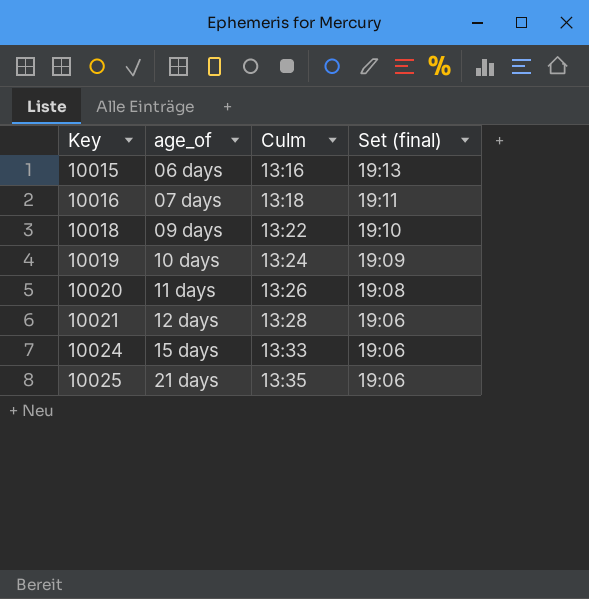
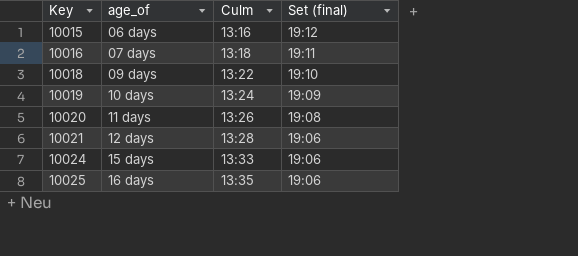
10015 | Set (final): 19:13 -> 19:12
10025 | age_of: 21 days -> 16 days

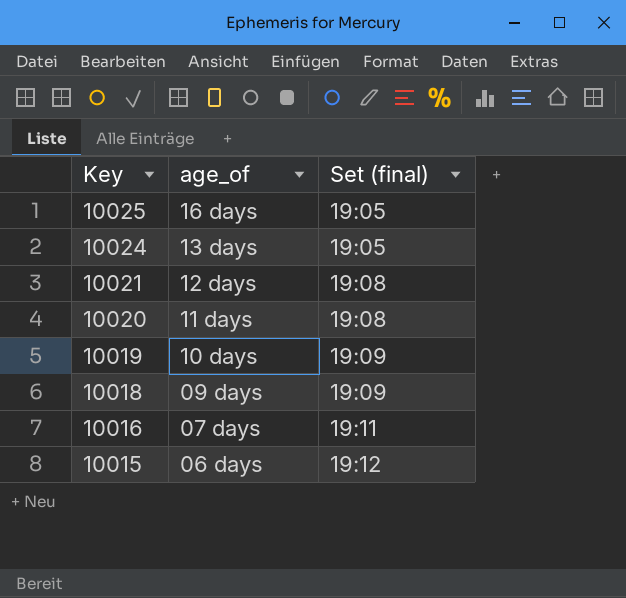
row order: Key ascending -> Key descending
column Culm | position: 3 -> none
10025 | Set (final): 19:06 -> 19:05
10024 | age_of: 15 days -> 13 days
10024 | Set (final): 19:06 -> 19:05
10021 | Set (final): 19:06 -> 19:08
10018 | Set (final): 19:10 -> 19:09

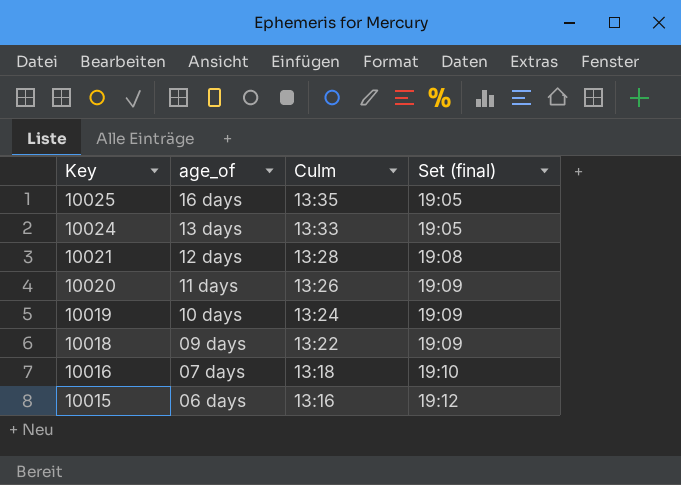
column Culm | position: none -> 3
10020 | Set (final): 19:08 -> 19:09
10016 | Set (final): 19:11 -> 19:10

